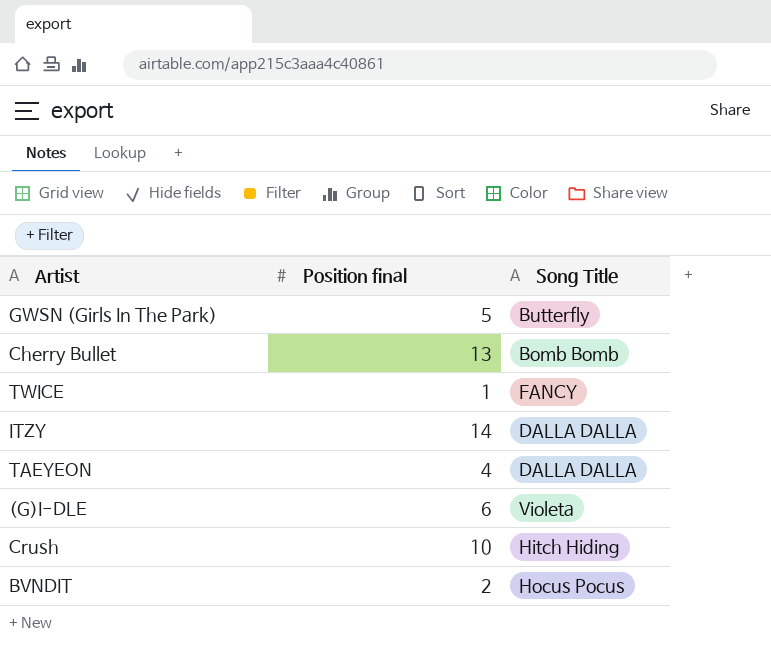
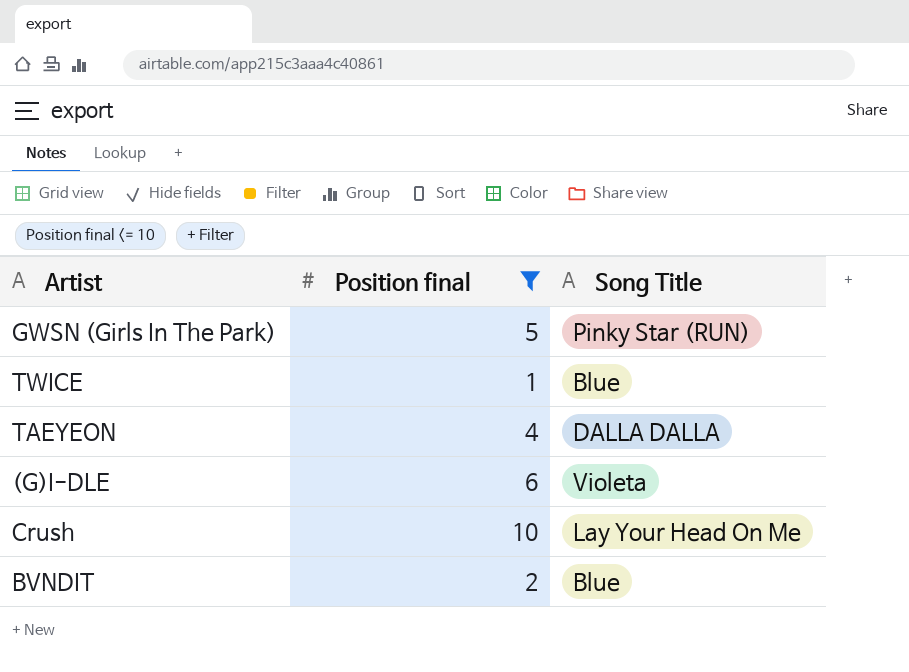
filter: none -> Position final <= 10
GWSN (Girls In The Park) | Song Title: Butterfly -> Pinky Star (RUN)
TWICE | Song Title: FANCY -> Blue
Crush | Song Title: Hitch Hiding -> Lay Your Head On Me
BVNDIT | Song Title: Hocus Pocus -> Blue

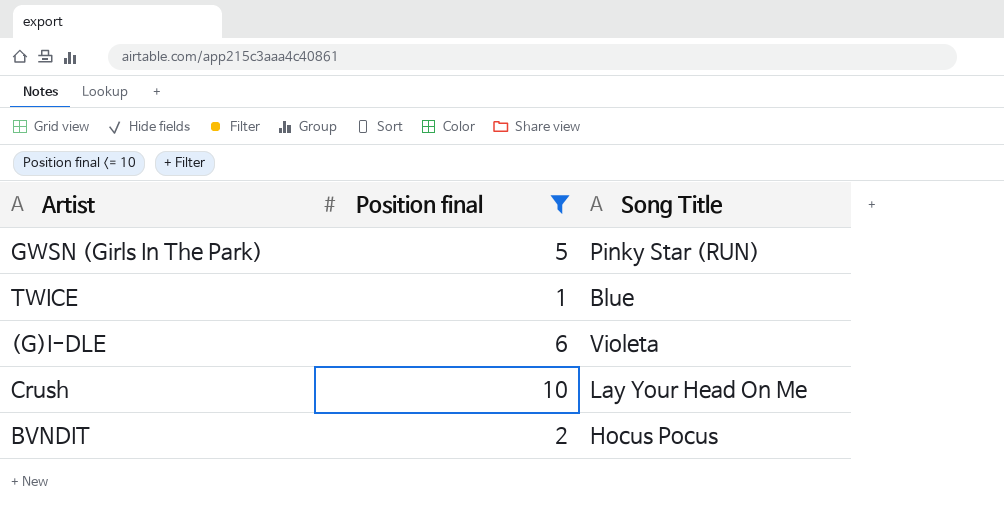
row TAEYEON: 4 | DALLA DALLA -> none
BVNDIT | Song Title: Blue -> Hocus Pocus

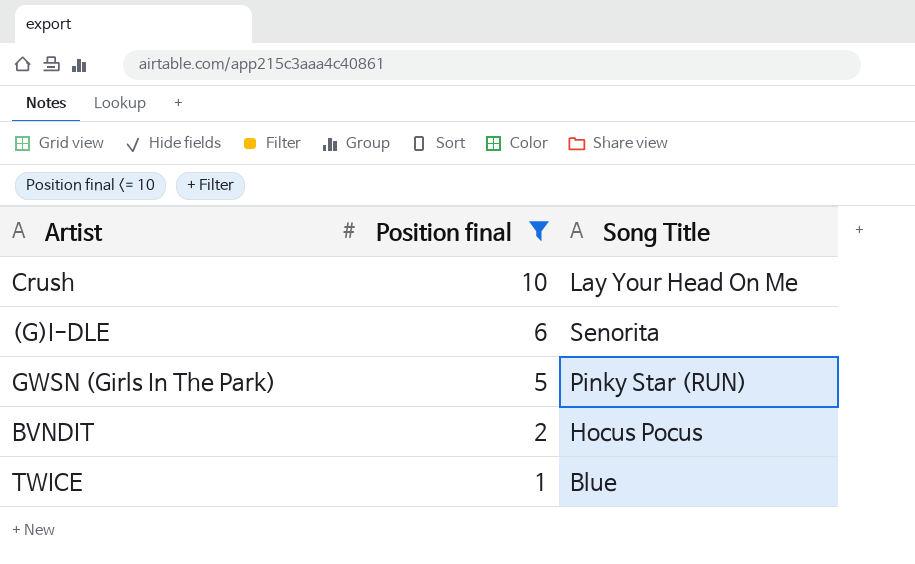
row order: none -> Position final descending
(G)I-DLE | Song Title: Violeta -> Senorita

